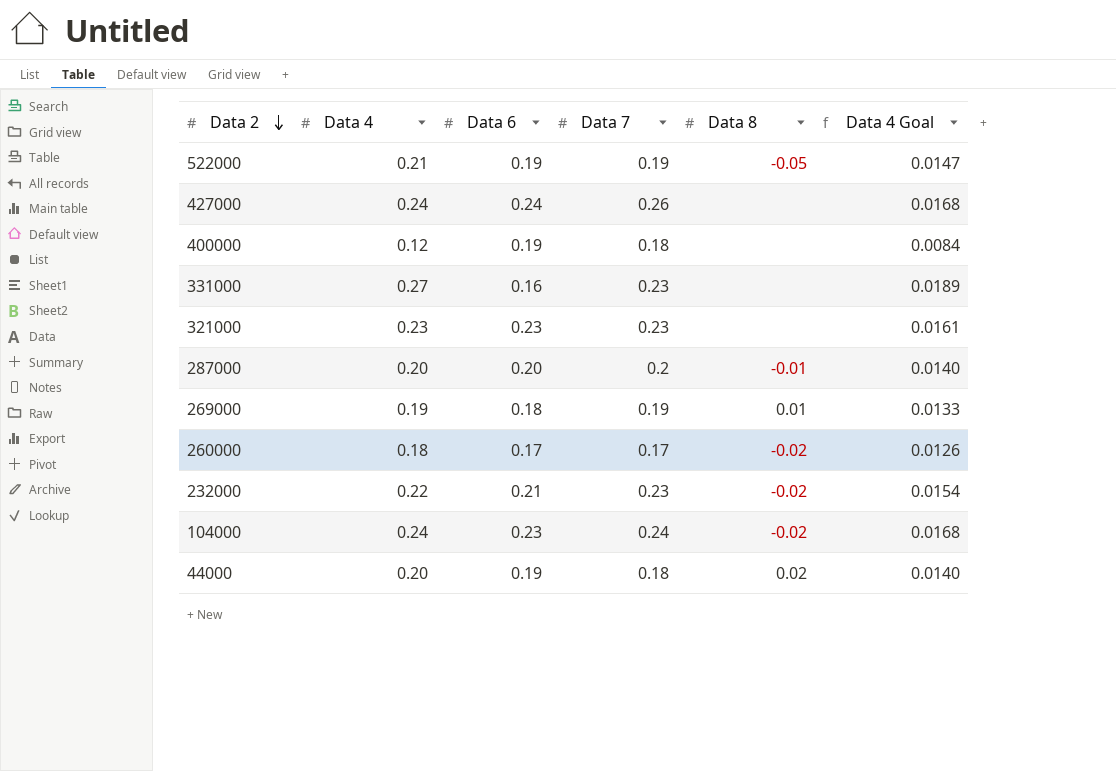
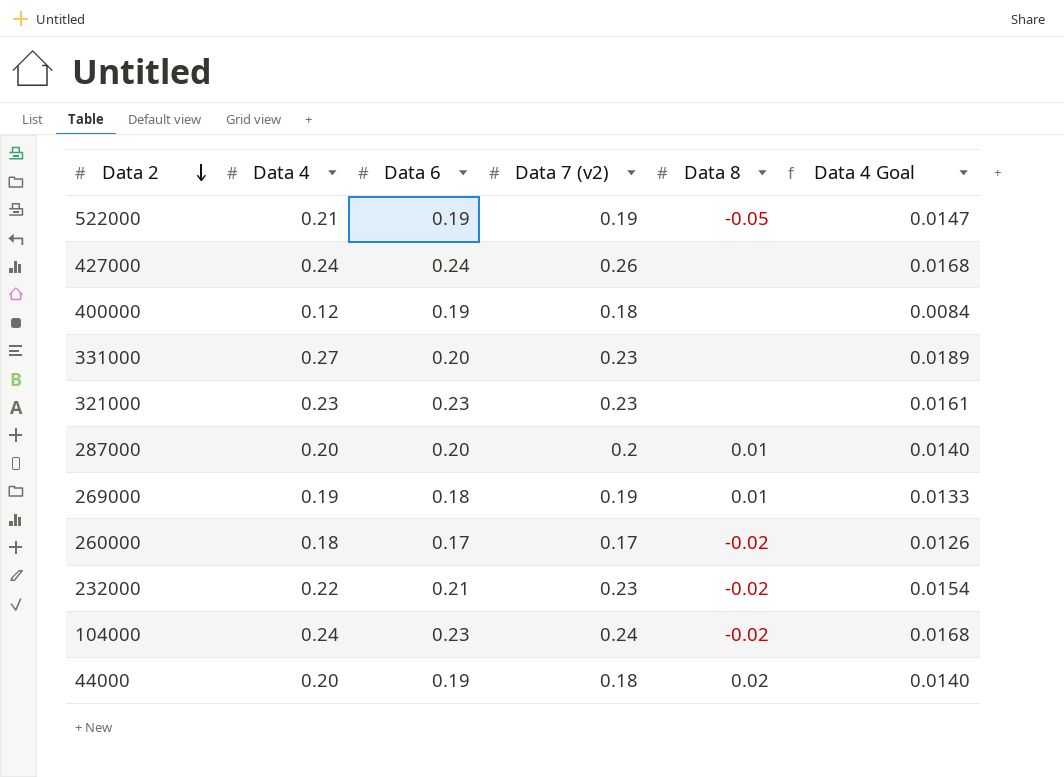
column name: Data 7 -> Data 7 (v2)
331000 | Data 6: 0.16 -> 0.20
287000 | Data 8: -0.01 -> 0.01

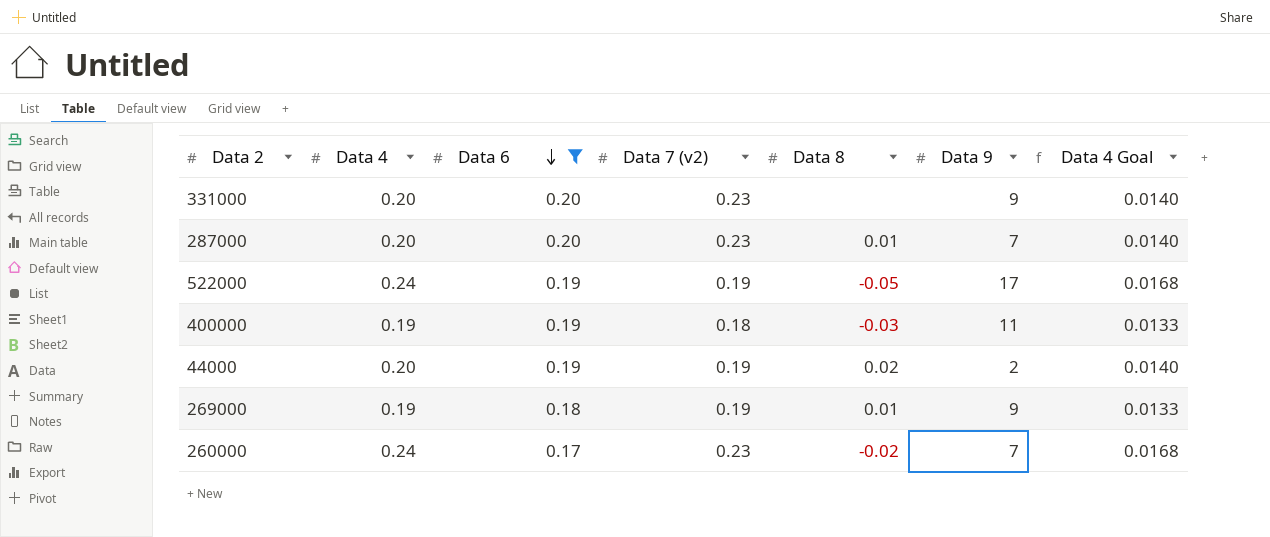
filter: none -> Data 6 <= 0.20
row order: Data 2 descending -> Data 6 descending
column Data 9 | position: none -> 6
331000 | Data 4: 0.27 -> 0.20
331000 | Data 4 Goal: 0.0189 -> 0.0140
287000 | Data 7 (v2): 0.2 -> 0.23
522000 | Data 4: 0.21 -> 0.24
522000 | Data 4 Goal: 0.0147 -> 0.0168
400000 | Data 4: 0.12 -> 0.19
400000 | Data 8: none -> -0.03
400000 | Data 4 Goal: 0.0084 -> 0.0133
44000 | Data 7 (v2): 0.18 -> 0.19
260000 | Data 4: 0.18 -> 0.24
260000 | Data 7 (v2): 0.17 -> 0.23
260000 | Data 4 Goal: 0.0126 -> 0.0168

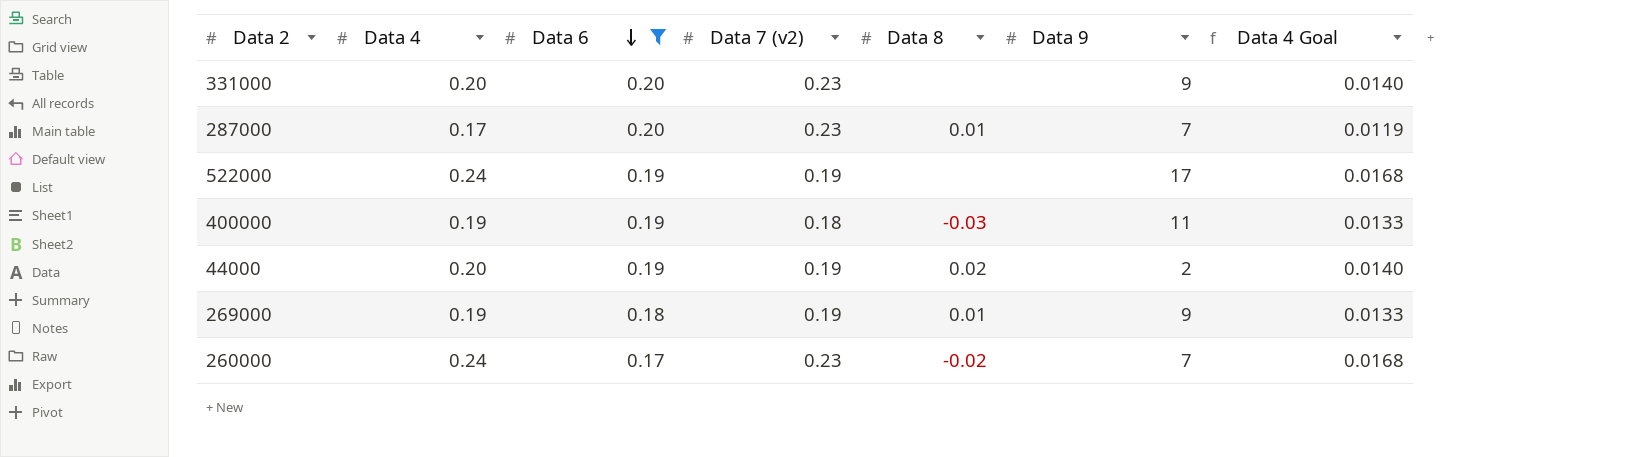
287000 | Data 4: 0.20 -> 0.17
287000 | Data 4 Goal: 0.0140 -> 0.0119
522000 | Data 8: -0.05 -> none

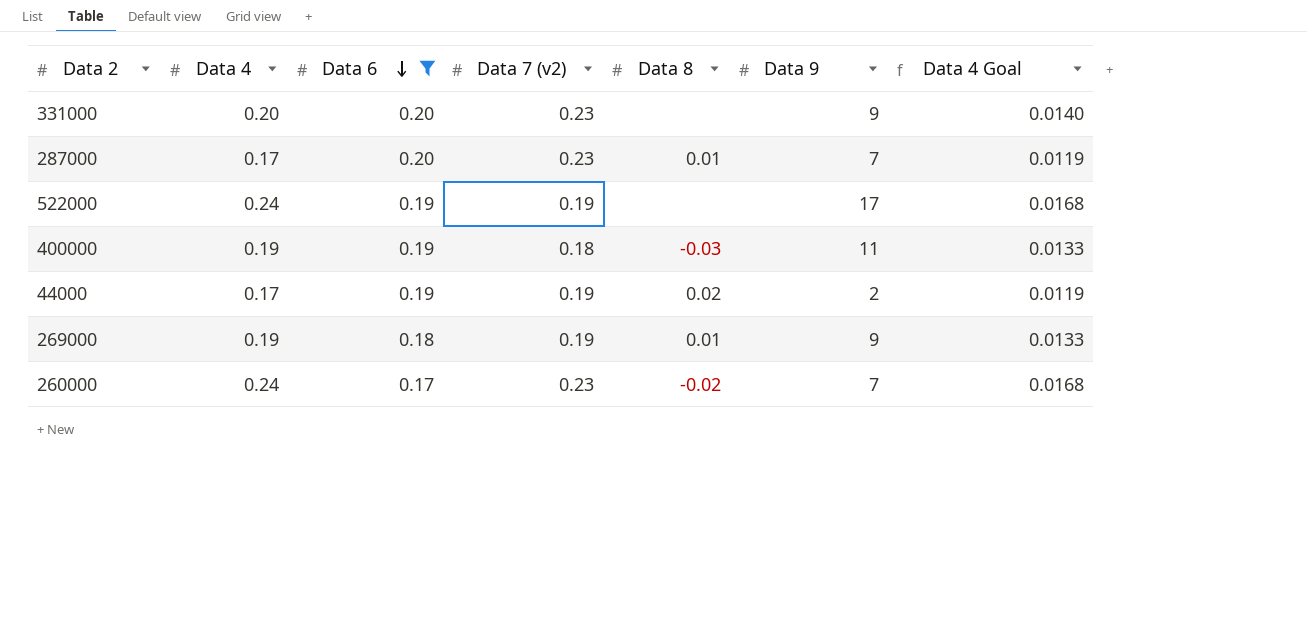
44000 | Data 4: 0.20 -> 0.17
44000 | Data 4 Goal: 0.0140 -> 0.0119

